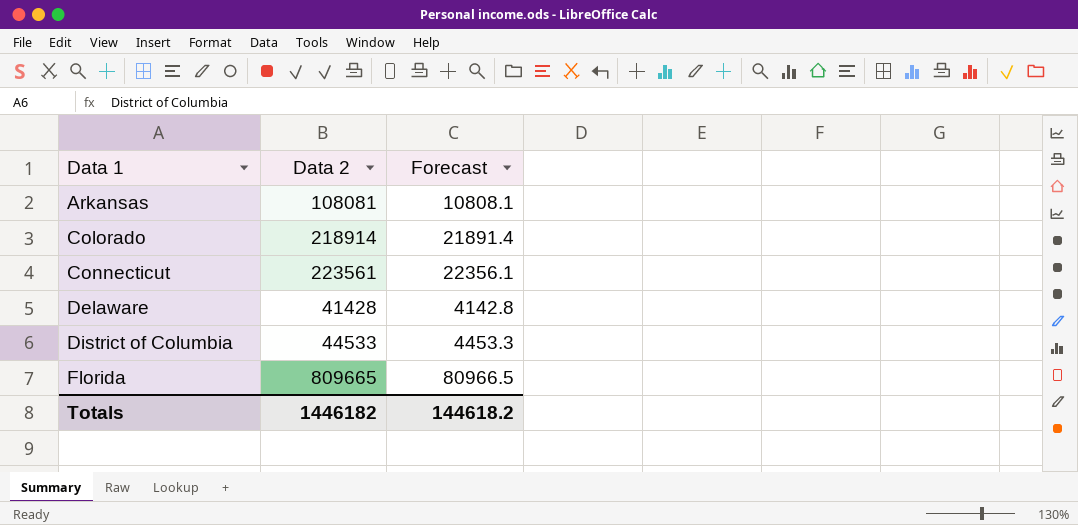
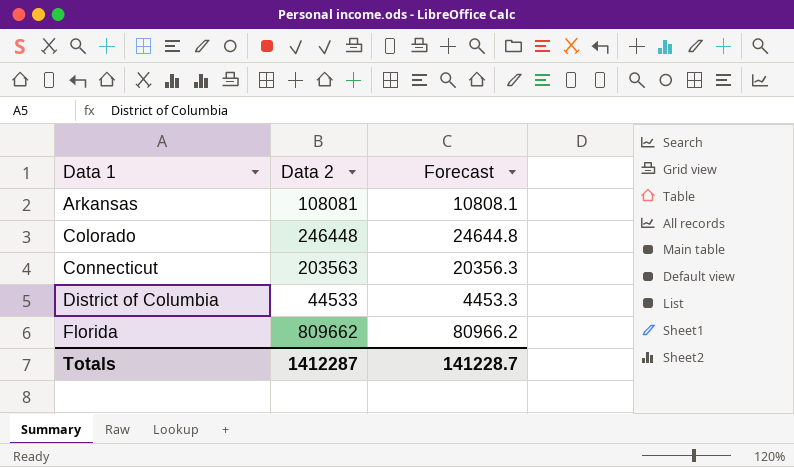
row Delaware: 41428 | 4142.8 -> none
Colorado | Data 2: 218914 -> 246448
Colorado | Forecast: 21891.4 -> 24644.8
Connecticut | Data 2: 223561 -> 203563
Connecticut | Forecast: 22356.1 -> 20356.3
Florida | Data 2: 809665 -> 809662
Florida | Forecast: 80966.5 -> 80966.2
Totals | Data 2: 1446182 -> 1412287
Totals | Forecast: 144618.2 -> 141228.7

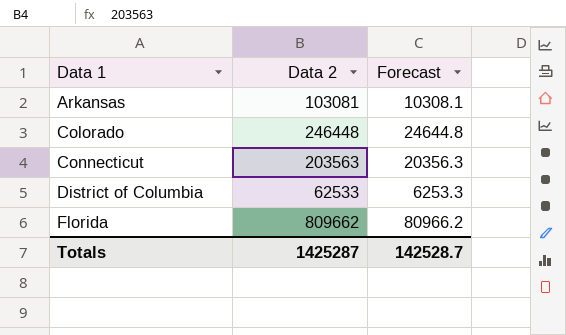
Arkansas | Data 2: 108081 -> 103081
Arkansas | Forecast: 10808.1 -> 10308.1
District of Columbia | Data 2: 44533 -> 62533
District of Columbia | Forecast: 4453.3 -> 6253.3
Totals | Data 2: 1412287 -> 1425287
Totals | Forecast: 141228.7 -> 142528.7

